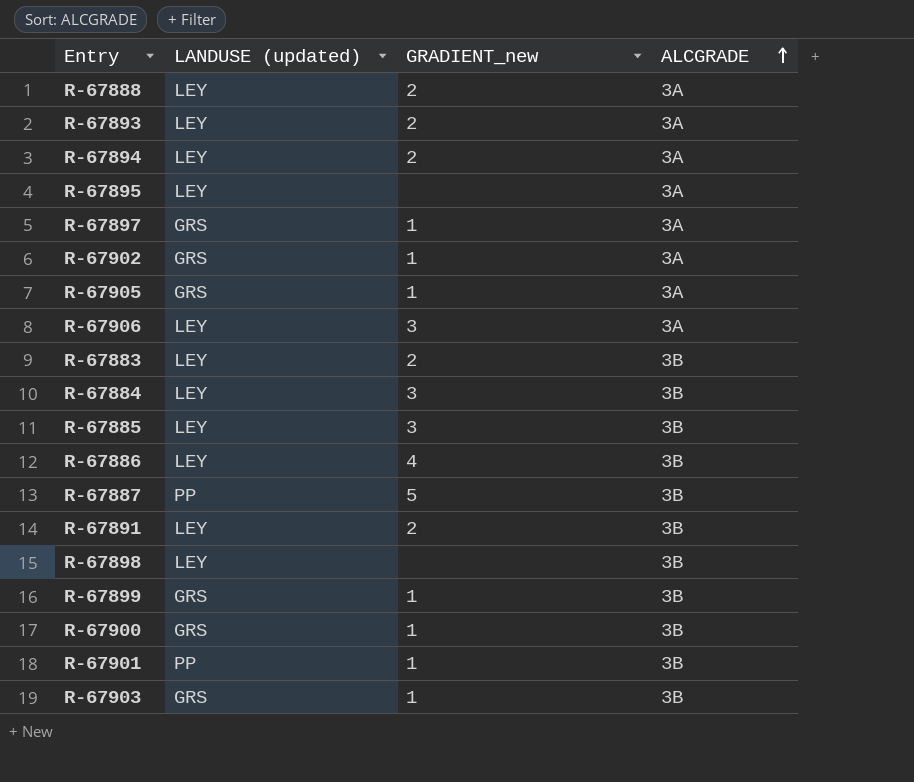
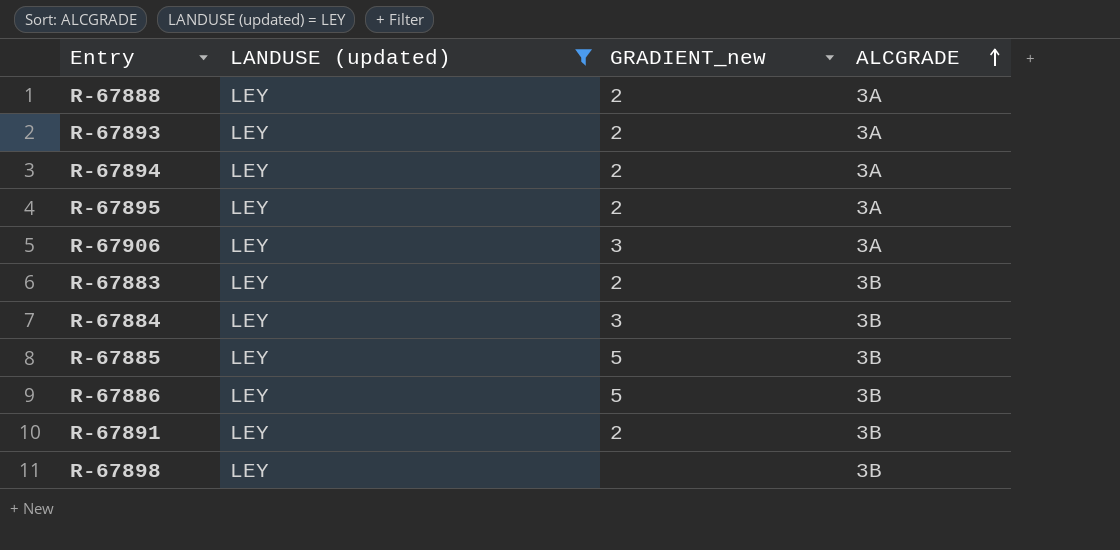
filter: none -> LANDUSE (updated) = LEY
R-67895 | GRADIENT_new: none -> 2
R-67885 | GRADIENT_new: 3 -> 5
R-67886 | GRADIENT_new: 4 -> 5

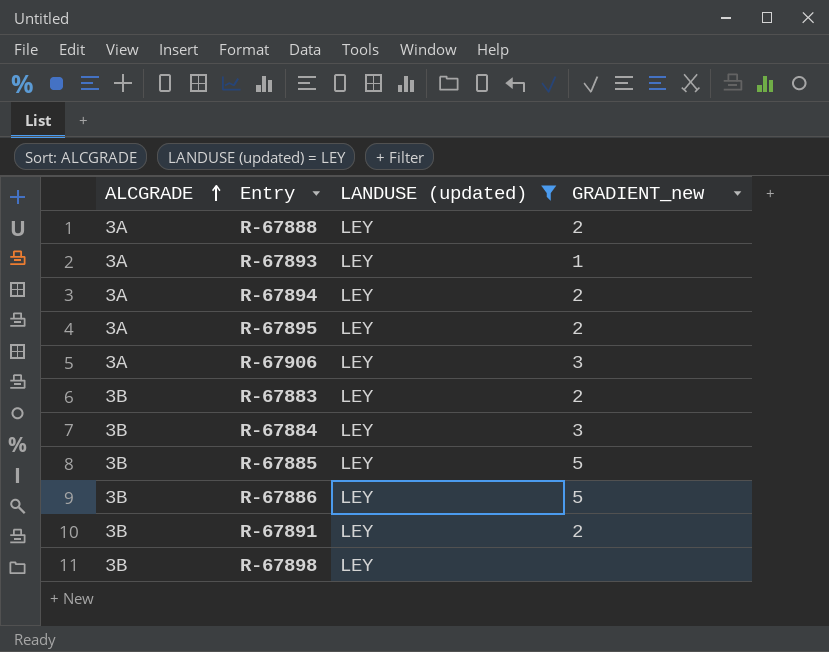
column ALCGRADE | position: 4 -> 1
R-67893 | GRADIENT_new: 2 -> 1

